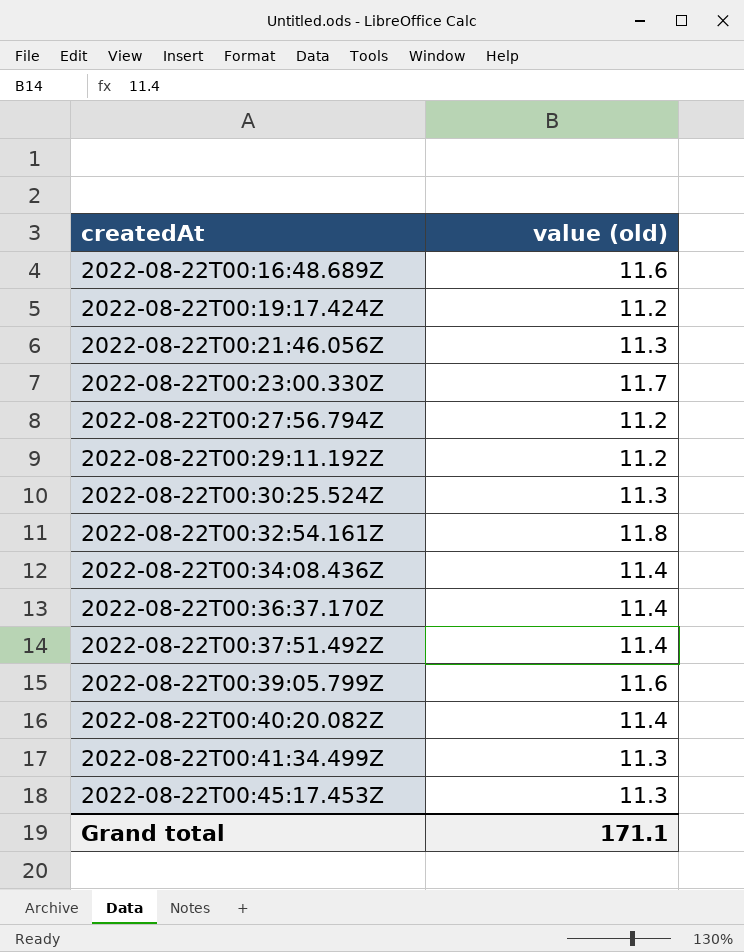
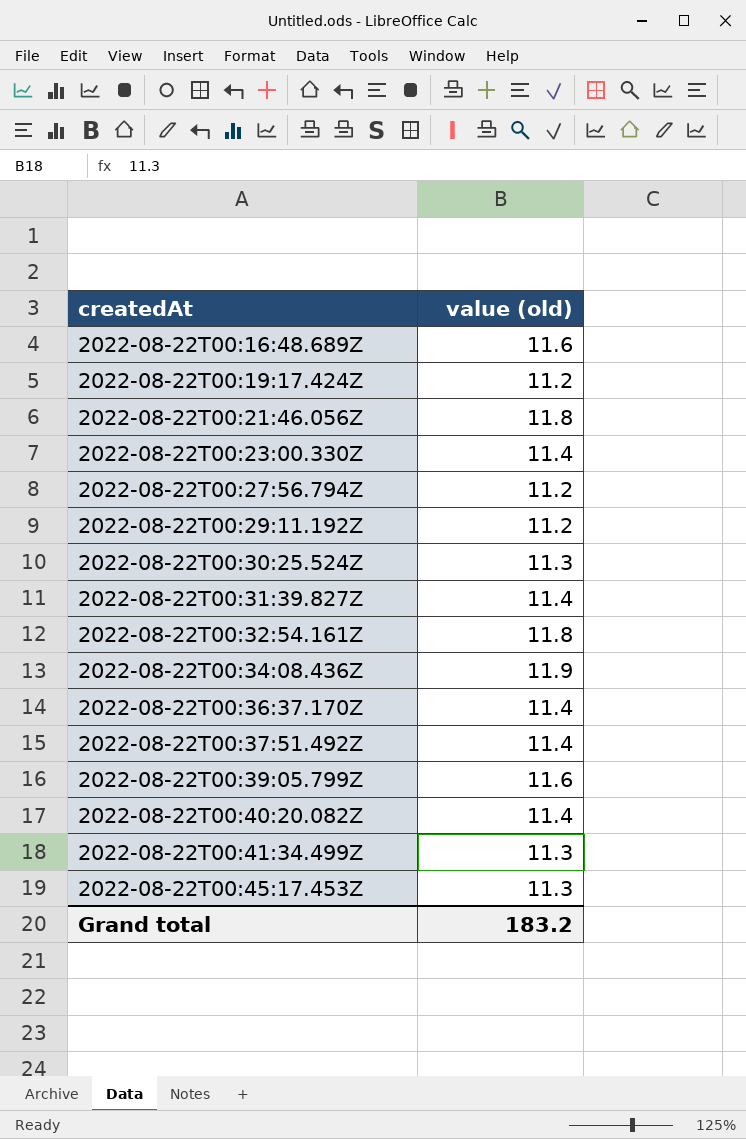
2022-08-22T00:21:46.056Z | value (old): 11.3 -> 11.8
2022-08-22T00:23:00.330Z | value (old): 11.7 -> 11.4
row 2022-08-22T00:31:39.827Z: none -> 11.4
2022-08-22T00:34:08.436Z | value (old): 11.4 -> 11.9
Grand total | value (old): 171.1 -> 183.2

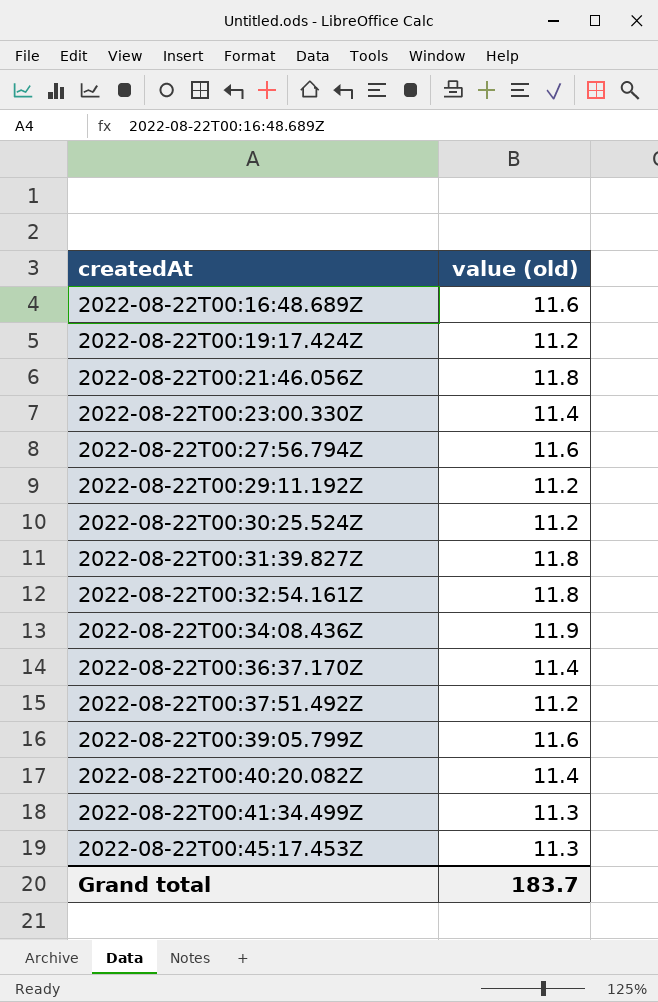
2022-08-22T00:27:56.794Z | value (old): 11.2 -> 11.6
2022-08-22T00:30:25.524Z | value (old): 11.3 -> 11.2
2022-08-22T00:31:39.827Z | value (old): 11.4 -> 11.8
2022-08-22T00:37:51.492Z | value (old): 11.4 -> 11.2
Grand total | value (old): 183.2 -> 183.7

